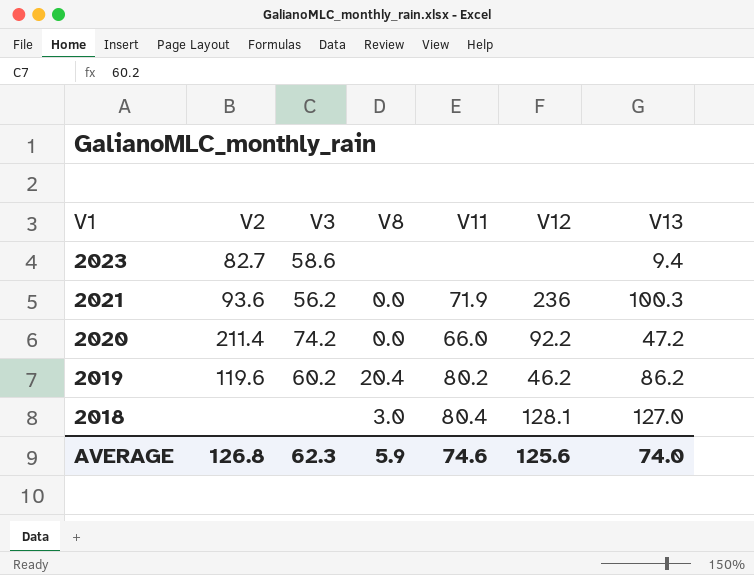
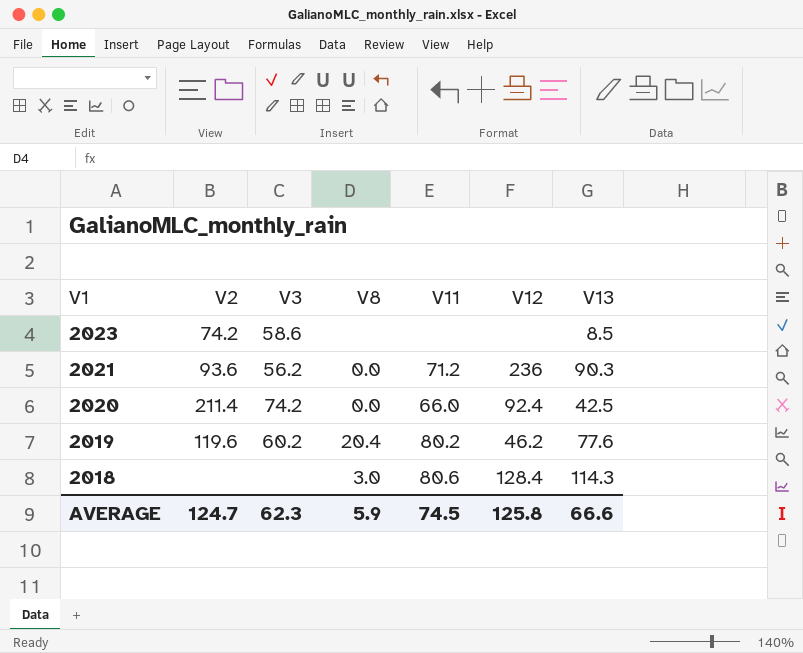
2023 | V2: 82.7 -> 74.2
2023 | V13: 9.4 -> 8.5
2021 | V11: 71.9 -> 71.2
2021 | V13: 100.3 -> 90.3
2020 | V12: 92.2 -> 92.4
2020 | V13: 47.2 -> 42.5
2019 | V13: 86.2 -> 77.6
2018 | V11: 80.4 -> 80.6
2018 | V12: 128.1 -> 128.4
2018 | V13: 127.0 -> 114.3
AVERAGE | V2: 126.8 -> 124.7
AVERAGE | V11: 74.6 -> 74.5
AVERAGE | V12: 125.6 -> 125.8
AVERAGE | V13: 74.0 -> 66.6

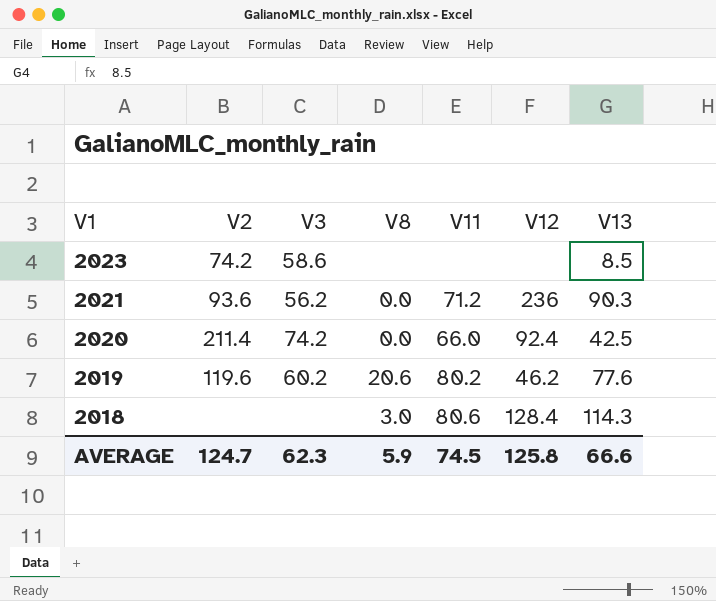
2019 | V8: 20.4 -> 20.6

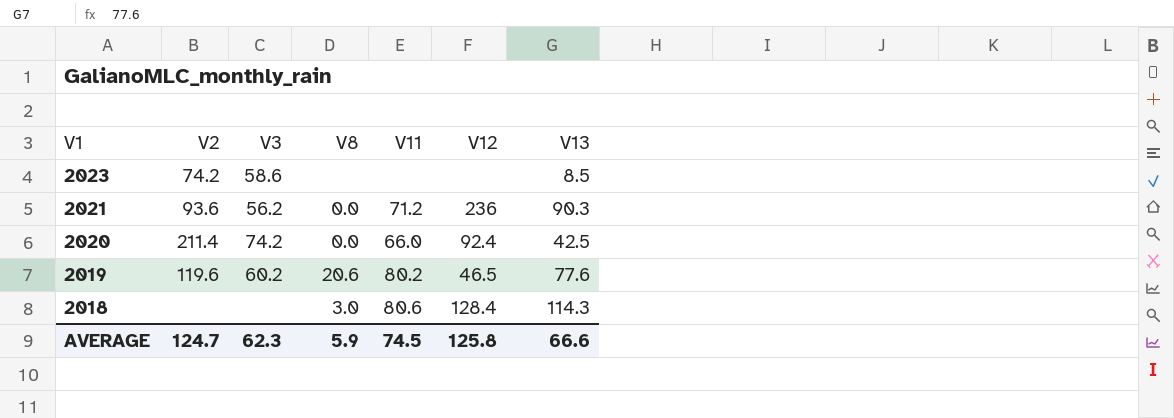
2019 | V12: 46.2 -> 46.5

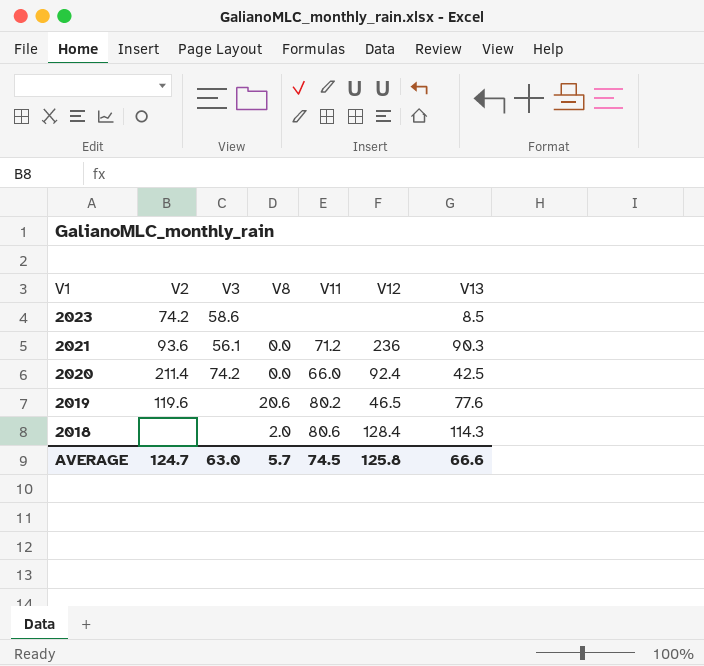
2021 | V3: 56.2 -> 56.1
2019 | V3: 60.2 -> none
2018 | V8: 3.0 -> 2.0
AVERAGE | V3: 62.3 -> 63.0
AVERAGE | V8: 5.9 -> 5.7

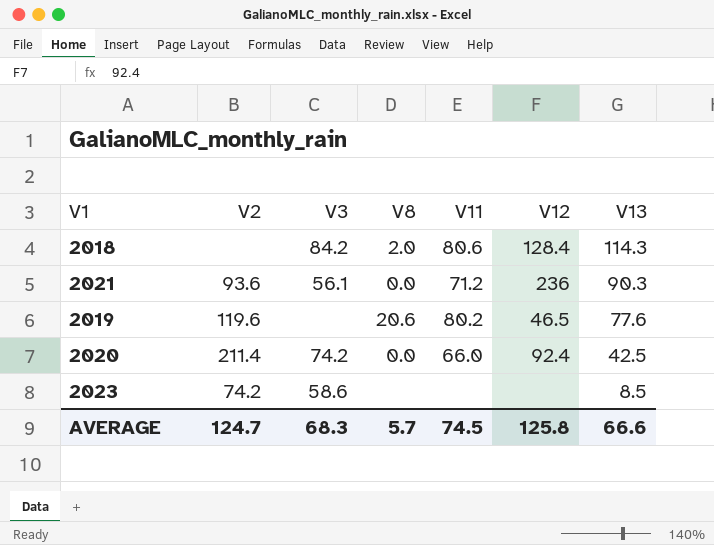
row order: V1 descending -> V13 descending
2018 | V3: none -> 84.2
AVERAGE | V3: 63.0 -> 68.3

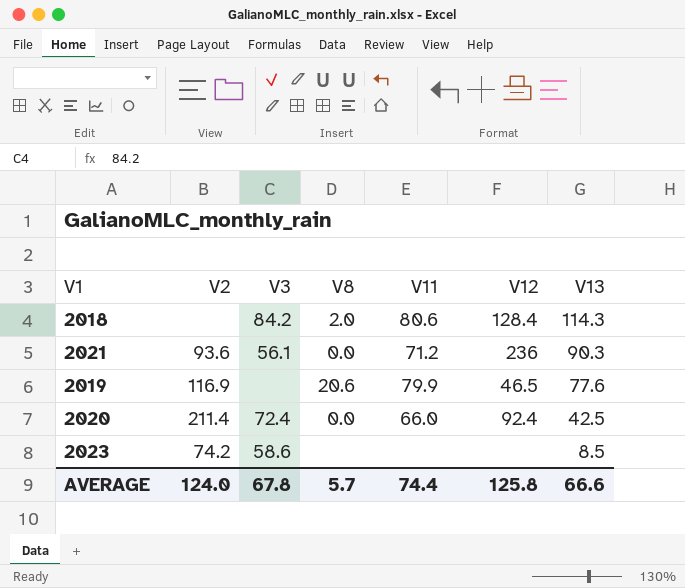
2019 | V2: 119.6 -> 116.9
2019 | V11: 80.2 -> 79.9
2020 | V3: 74.2 -> 72.4
AVERAGE | V2: 124.7 -> 124.0
AVERAGE | V3: 68.3 -> 67.8
AVERAGE | V11: 74.5 -> 74.4

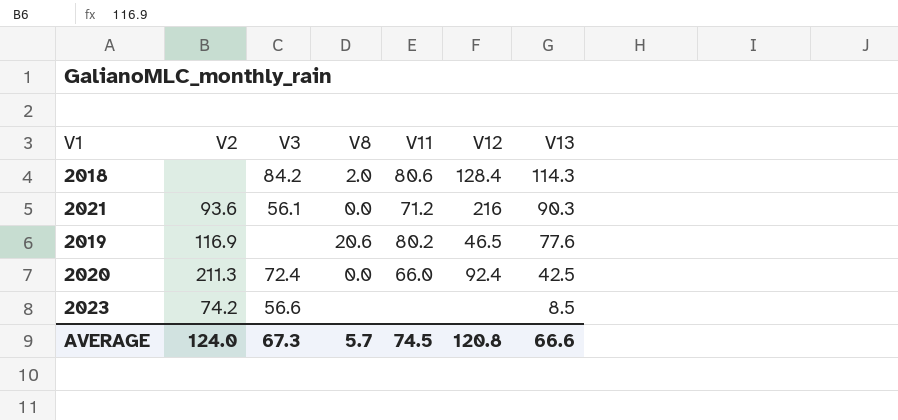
2021 | V12: 236 -> 216
2019 | V11: 79.9 -> 80.2
2020 | V2: 211.4 -> 211.3
2023 | V3: 58.6 -> 56.6
AVERAGE | V3: 67.8 -> 67.3
AVERAGE | V11: 74.4 -> 74.5
AVERAGE | V12: 125.8 -> 120.8

